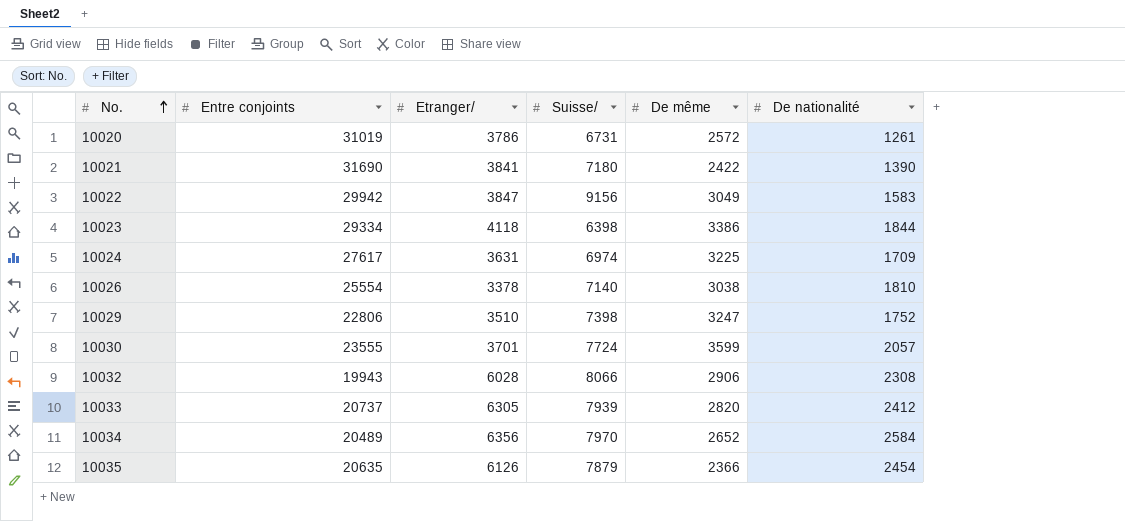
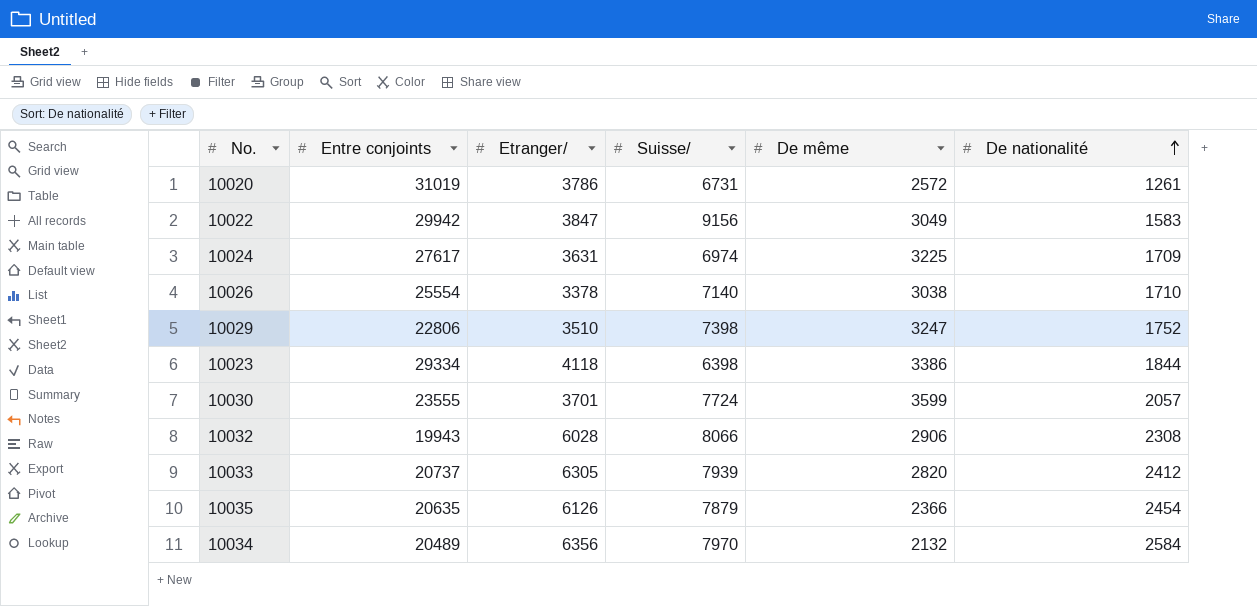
row order: No. ascending -> De nationalité ascending
row 10021: 31690 | 3841 | 7180 | 2422 | 1390 -> none
10026 | De nationalité: 1810 -> 1710
10034 | De même: 2652 -> 2132

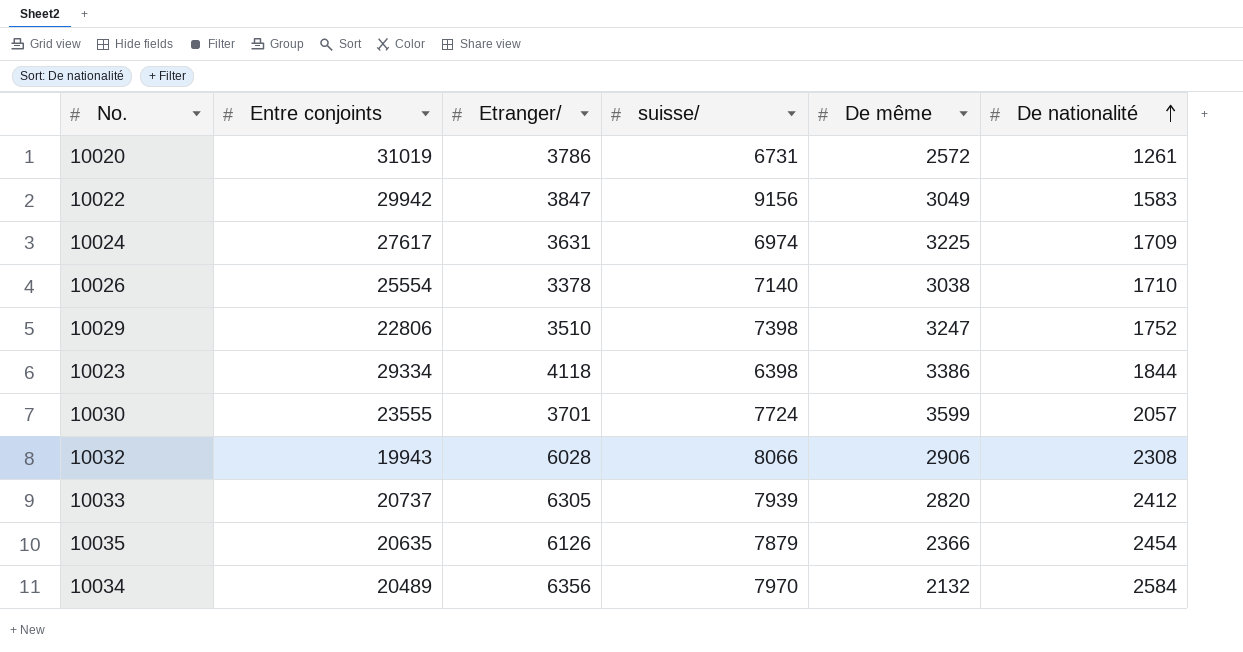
column name: Suisse/ -> suisse/

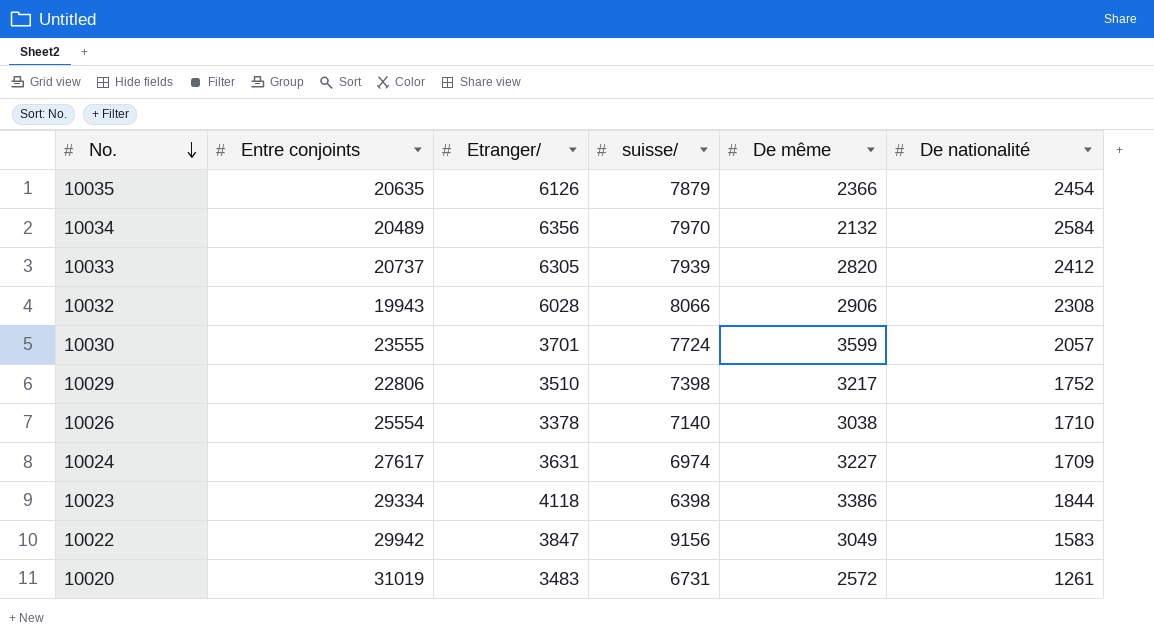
row order: De nationalité ascending -> No. descending
10029 | De même: 3247 -> 3217
10024 | De même: 3225 -> 3227
10020 | Etranger/: 3786 -> 3483

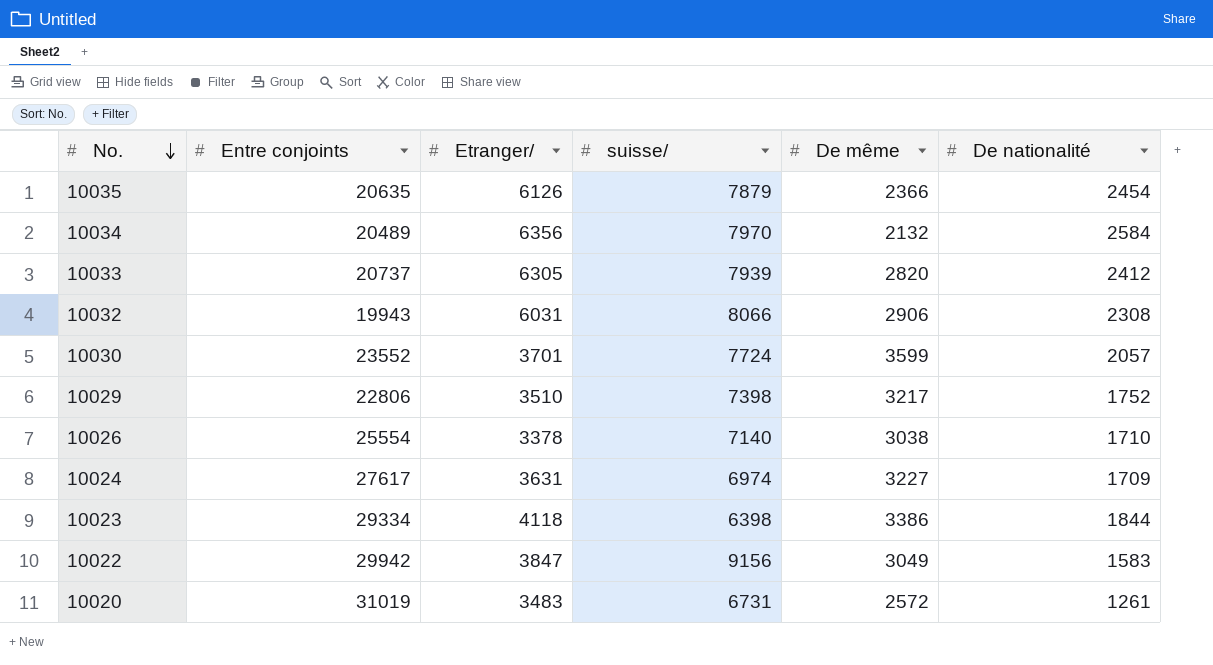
10032 | Etranger/: 6028 -> 6031
10030 | Entre conjoints: 23555 -> 23552

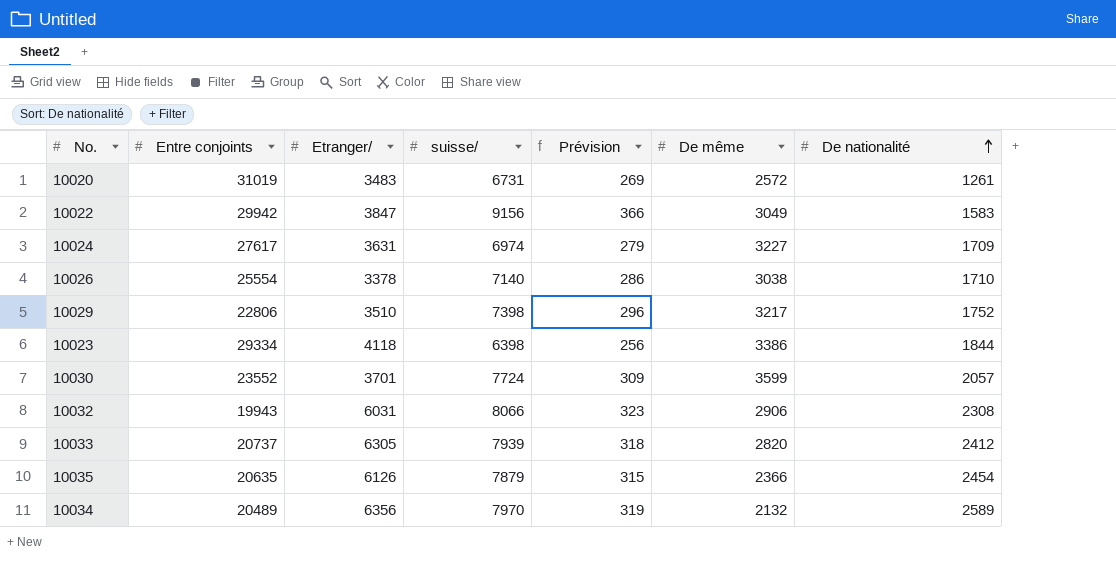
row order: No. descending -> De nationalité ascending
column Prévision | formula: none -> [suisse/] * 0,04
10034 | De nationalité: 2584 -> 2589

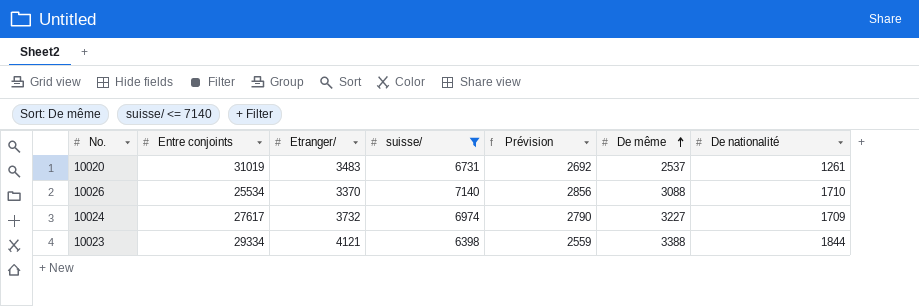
filter: none -> suisse/ <= 7140
row order: De nationalité ascending -> De même ascending
column Prévision | formula: [suisse/] * 0,04 -> [suisse/] * 0,4
10020 | De même: 2572 -> 2537
10026 | Entre conjoints: 25554 -> 25534
10026 | Etranger/: 3378 -> 3370
10026 | De même: 3038 -> 3088
10024 | Etranger/: 3631 -> 3732
10023 | Etranger/: 4118 -> 4121
10023 | De même: 3386 -> 3388

